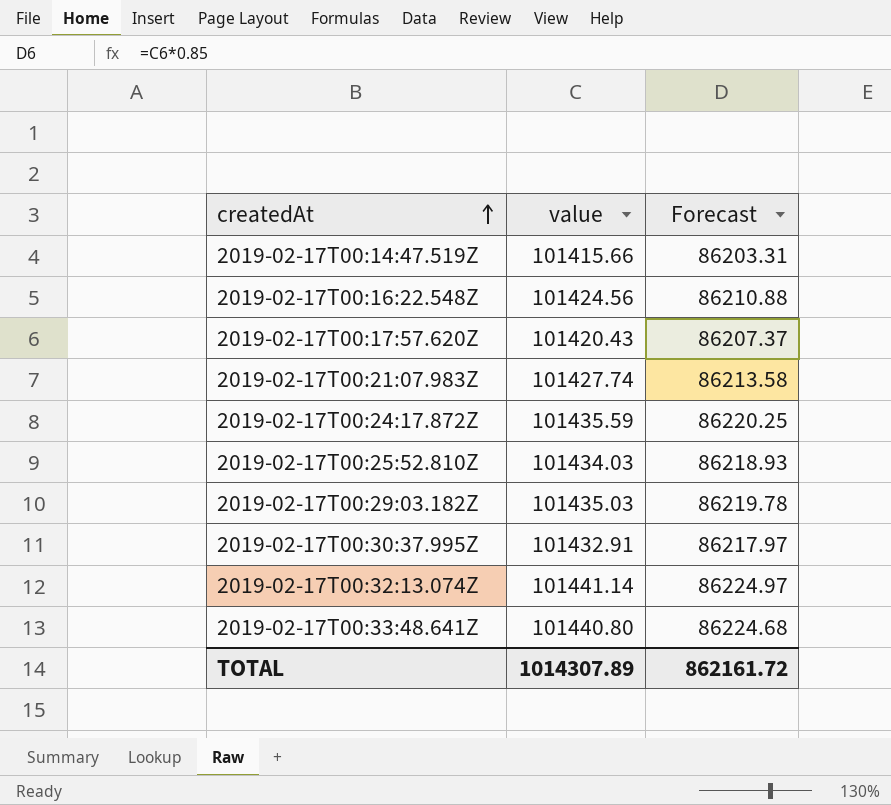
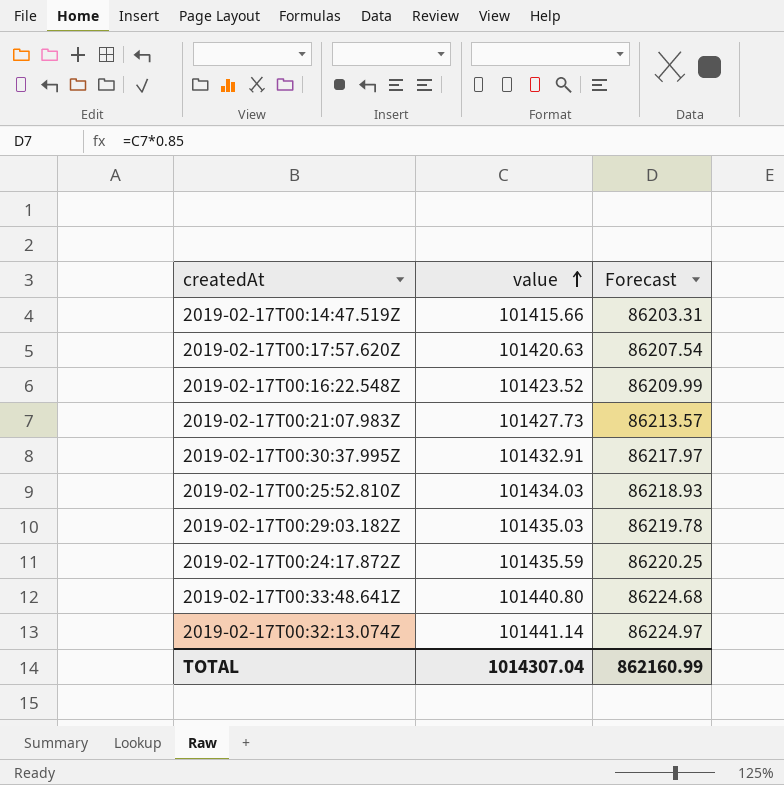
row order: createdAt ascending -> value ascending
2019-02-17T00:17:57.620Z | value: 101420.43 -> 101420.63
2019-02-17T00:17:57.620Z | Forecast: 86207.37 -> 86207.54
2019-02-17T00:16:22.548Z | value: 101424.56 -> 101423.52
2019-02-17T00:16:22.548Z | Forecast: 86210.88 -> 86209.99
2019-02-17T00:21:07.983Z | value: 101427.74 -> 101427.73
2019-02-17T00:21:07.983Z | Forecast: 86213.58 -> 86213.57
TOTAL | value: 1014307.89 -> 1014307.04
TOTAL | Forecast: 862161.72 -> 862160.99

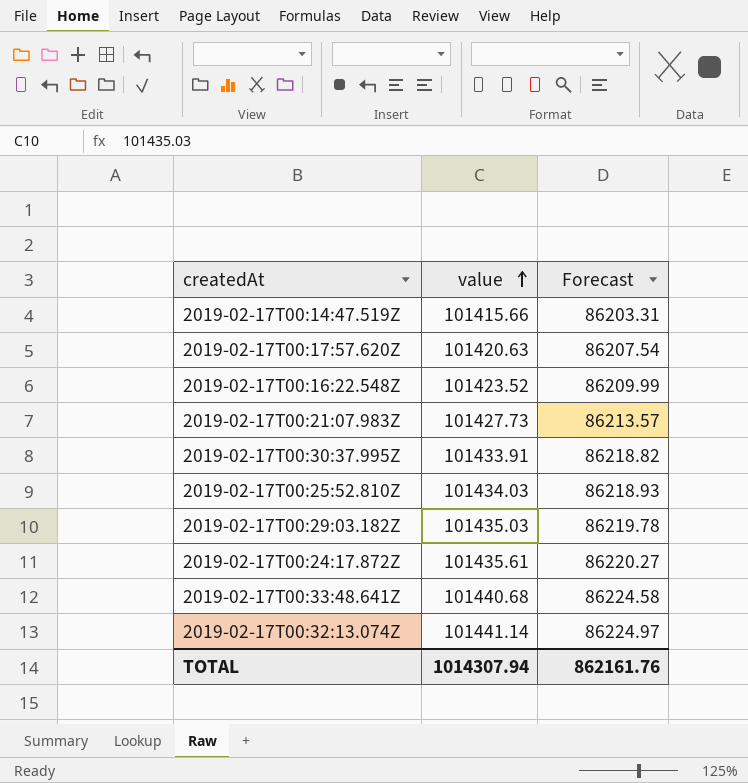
2019-02-17T00:30:37.995Z | value: 101432.91 -> 101433.91
2019-02-17T00:30:37.995Z | Forecast: 86217.97 -> 86218.82
2019-02-17T00:24:17.872Z | value: 101435.59 -> 101435.61
2019-02-17T00:24:17.872Z | Forecast: 86220.25 -> 86220.27
2019-02-17T00:33:48.641Z | value: 101440.80 -> 101440.68
2019-02-17T00:33:48.641Z | Forecast: 86224.68 -> 86224.58
TOTAL | value: 1014307.04 -> 1014307.94
TOTAL | Forecast: 862160.99 -> 862161.76

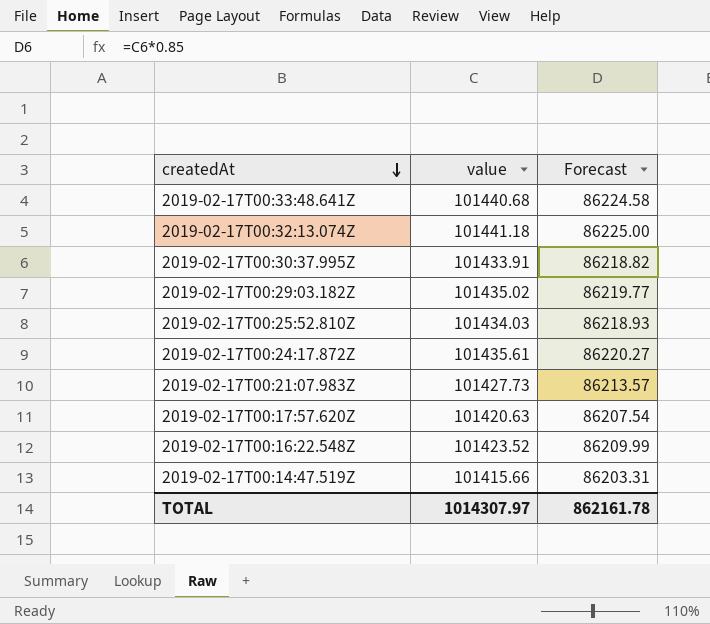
row order: value ascending -> createdAt descending
2019-02-17T00:32:13.074Z | value: 101441.14 -> 101441.18
2019-02-17T00:32:13.074Z | Forecast: 86224.97 -> 86225.00
2019-02-17T00:29:03.182Z | value: 101435.03 -> 101435.02
2019-02-17T00:29:03.182Z | Forecast: 86219.78 -> 86219.77
TOTAL | value: 1014307.94 -> 1014307.97
TOTAL | Forecast: 862161.76 -> 862161.78

